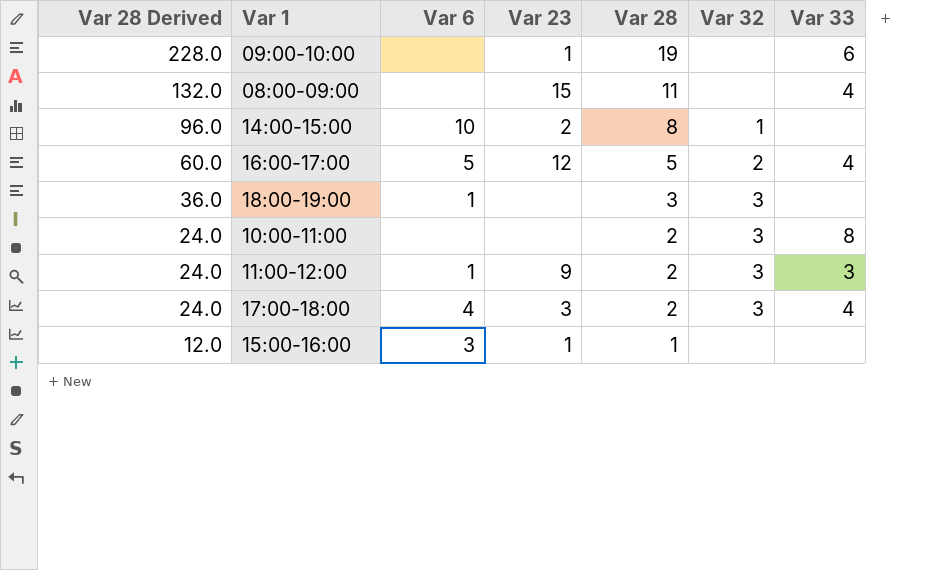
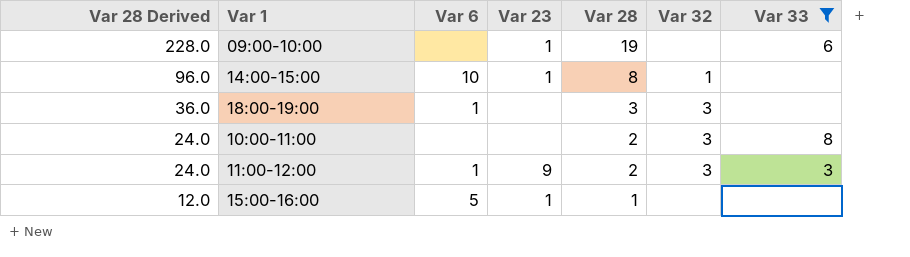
filter: none -> Var 33 != 4
14:00-15:00 | Var 23: 2 -> 1
15:00-16:00 | Var 6: 3 -> 5

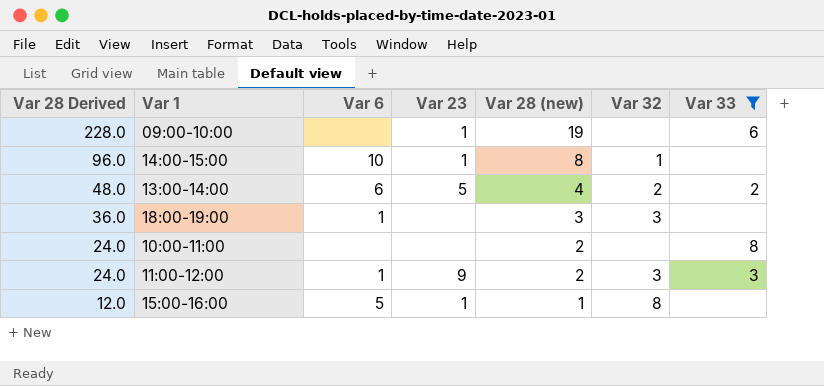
column name: Var 28 -> Var 28 (new)
row 13:00-14:00: none -> 48.0 | 6 | 5 | 4 | 2 | 2
10:00-11:00 | Var 32: 3 -> none
15:00-16:00 | Var 32: none -> 8

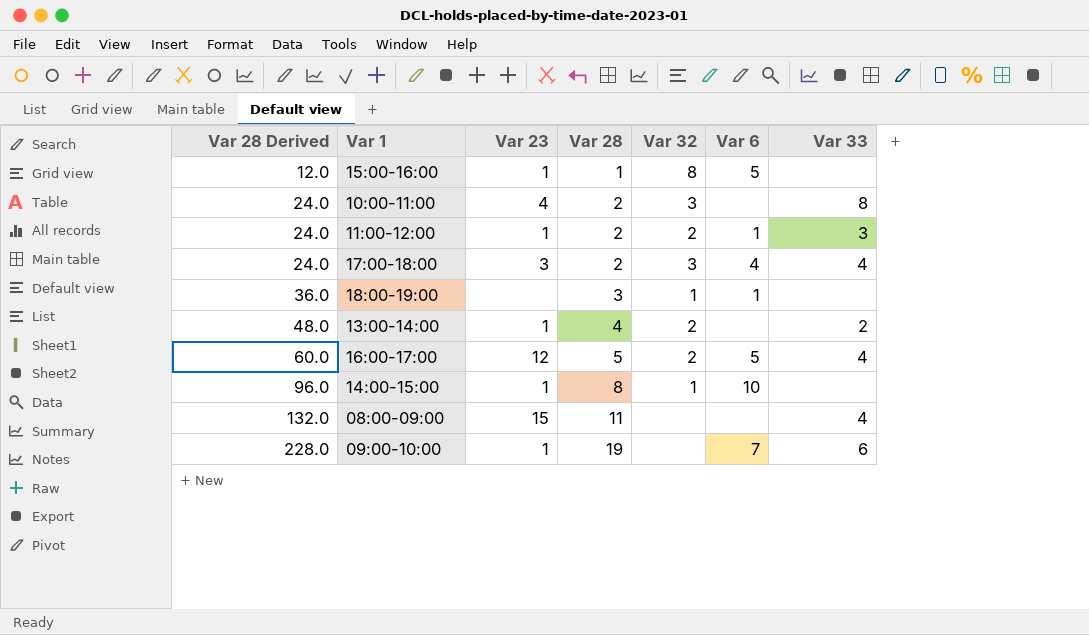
filter: Var 33 != 4 -> none
row order: Var 28 Derived descending -> Var 28 Derived ascending
column name: Var 28 (new) -> Var 28
column Var 6 | position: 3 -> 6
10:00-11:00 | Var 23: none -> 4
10:00-11:00 | Var 32: none -> 3
11:00-12:00 | Var 23: 9 -> 1
11:00-12:00 | Var 32: 3 -> 2
18:00-19:00 | Var 32: 3 -> 1
13:00-14:00 | Var 23: 5 -> 1
13:00-14:00 | Var 6: 6 -> none
09:00-10:00 | Var 6: none -> 7

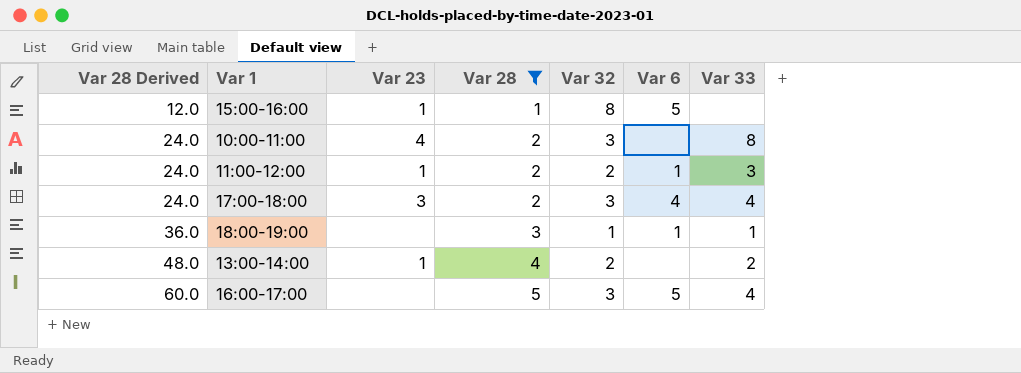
filter: none -> Var 28 <= 5
18:00-19:00 | Var 33: none -> 1
16:00-17:00 | Var 23: 12 -> none
16:00-17:00 | Var 32: 2 -> 3

